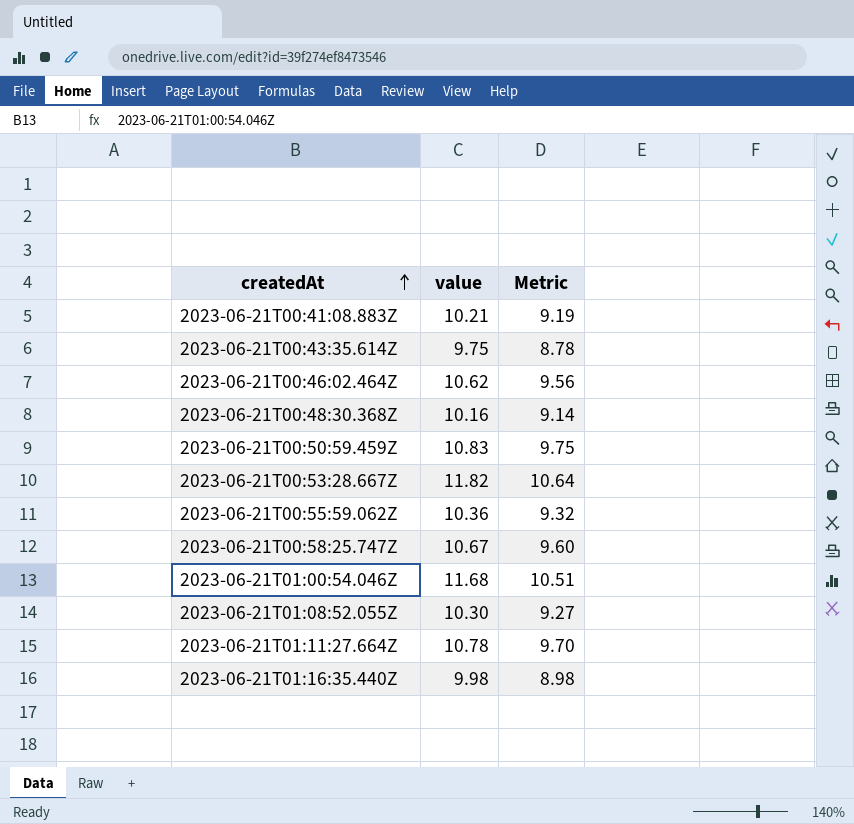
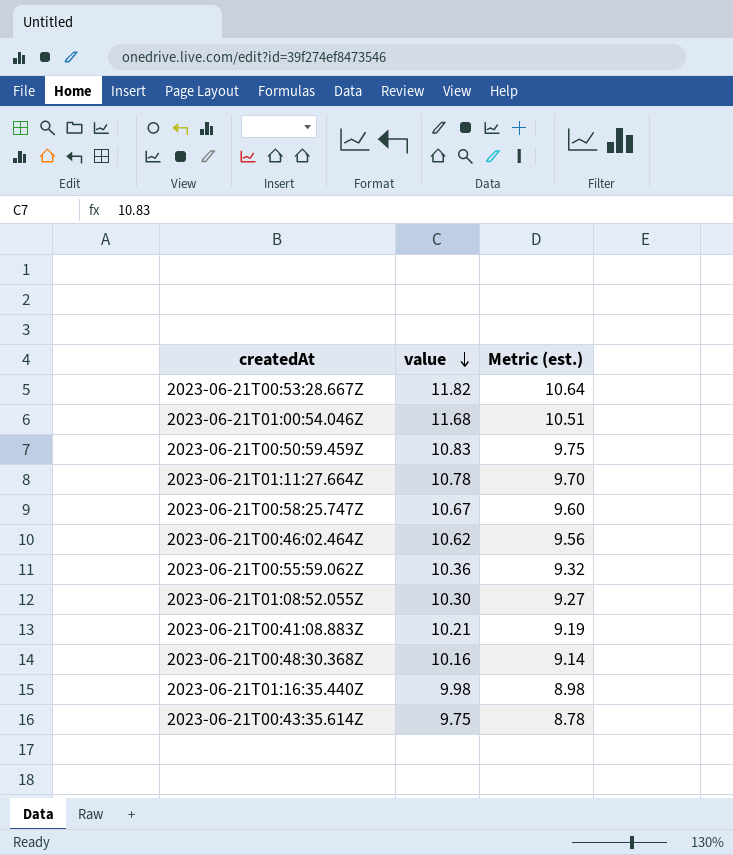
row order: createdAt ascending -> value descending
column name: Metric -> Metric (est.)

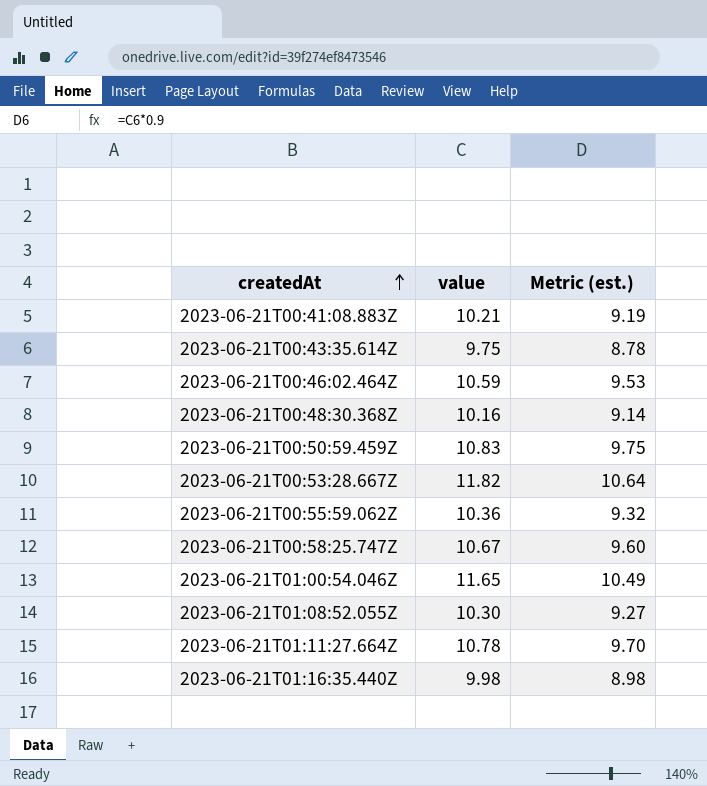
row order: value descending -> createdAt ascending
2023-06-21T00:46:02.464Z | value: 10.62 -> 10.59
2023-06-21T00:46:02.464Z | Metric (est.): 9.56 -> 9.53
2023-06-21T01:00:54.046Z | value: 11.68 -> 11.65
2023-06-21T01:00:54.046Z | Metric (est.): 10.51 -> 10.49

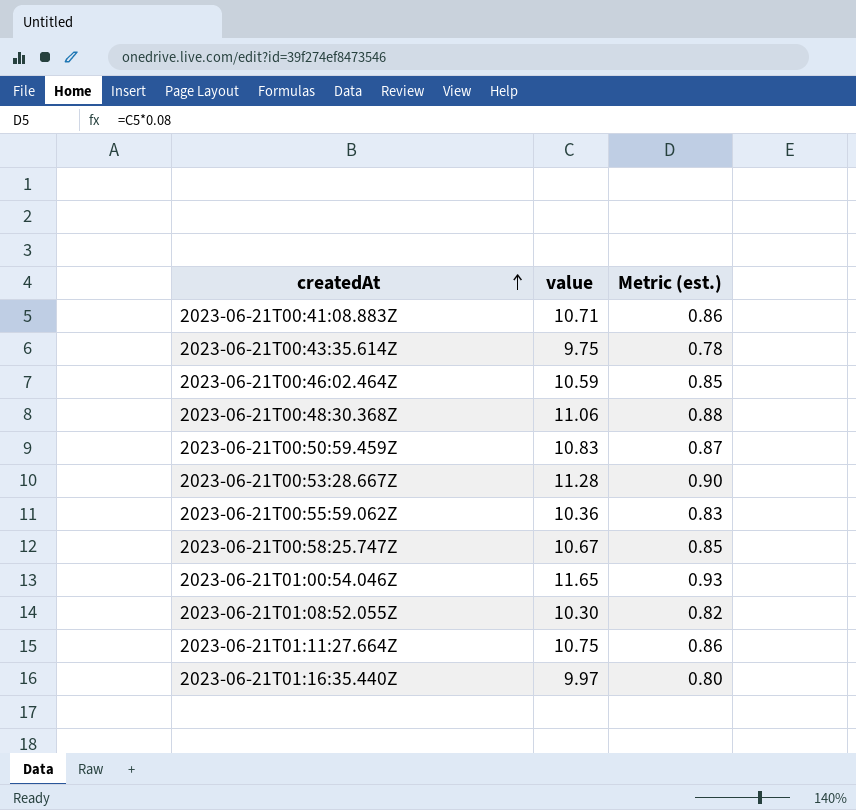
column Metric (est.) | formula: [value] * 0.9 -> [value] * 0.08
2023-06-21T00:41:08.883Z | value: 10.21 -> 10.71
2023-06-21T00:48:30.368Z | value: 10.16 -> 11.06
2023-06-21T00:53:28.667Z | value: 11.82 -> 11.28
2023-06-21T01:11:27.664Z | value: 10.78 -> 10.75
2023-06-21T01:16:35.440Z | value: 9.98 -> 9.97

